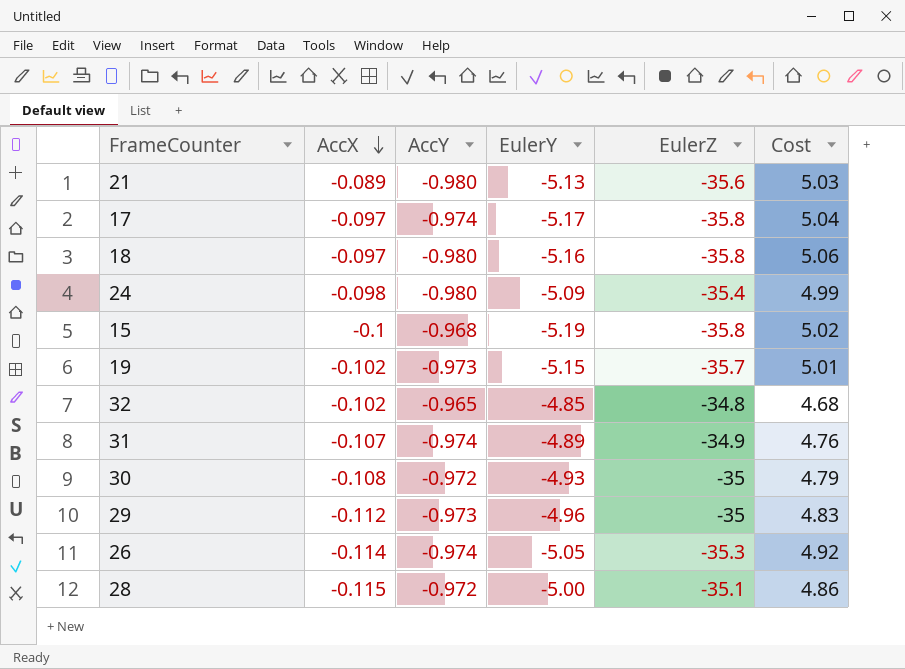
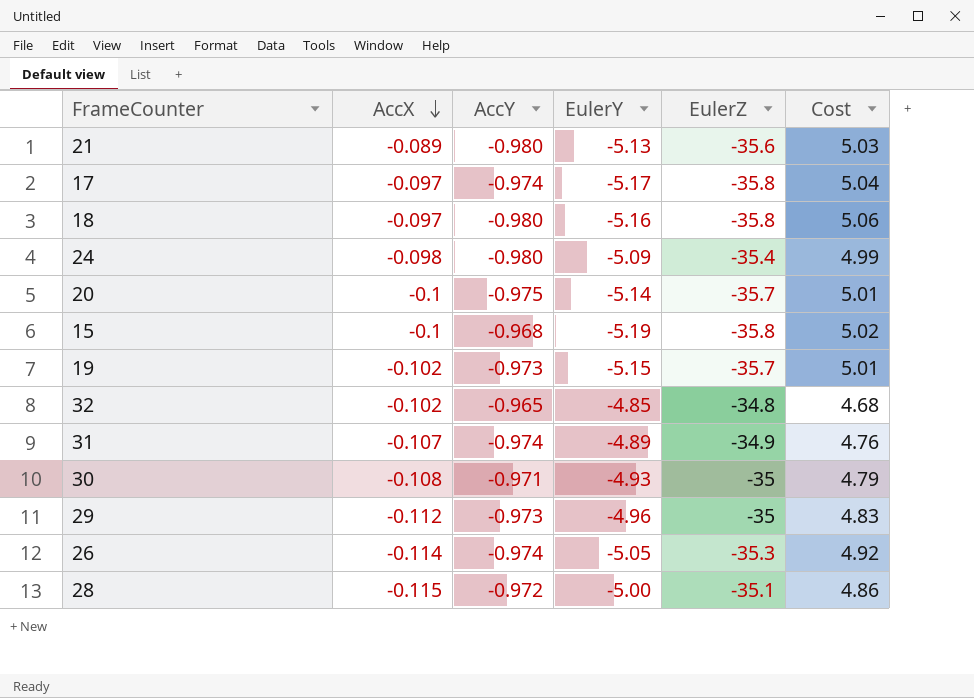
row 20: none -> -0.1 | -0.975 | -5.14 | -35.7 | 5.01
30 | AccY: -0.972 -> -0.971

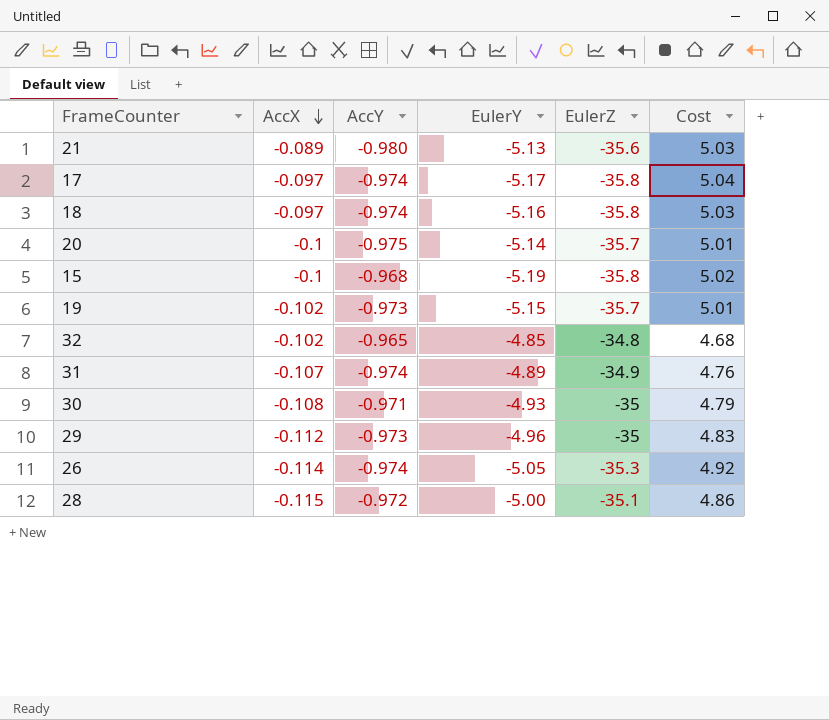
row 24: -0.098 | -0.980 | -5.09 | -35.4 | 4.99 -> none
18 | AccY: -0.980 -> -0.974
18 | Cost: 5.06 -> 5.03

